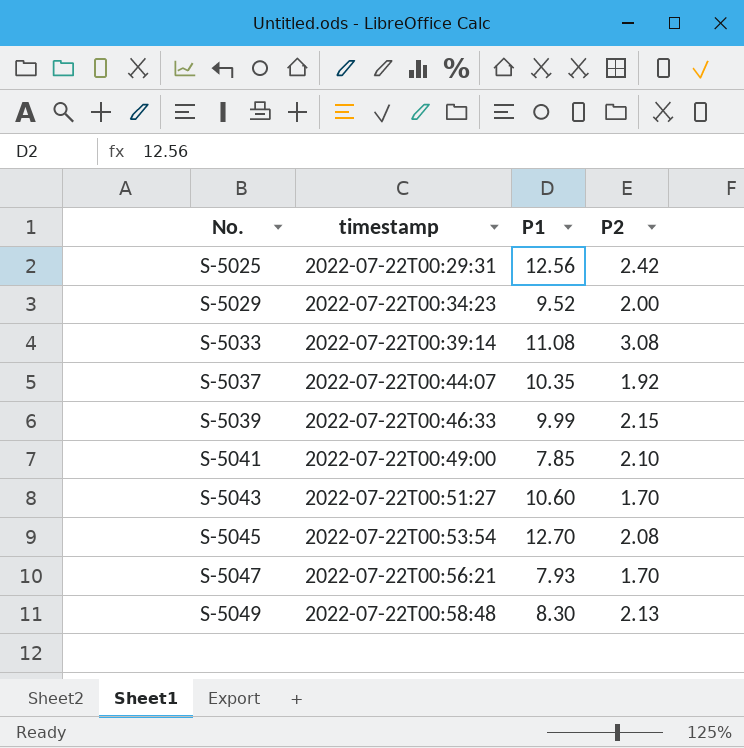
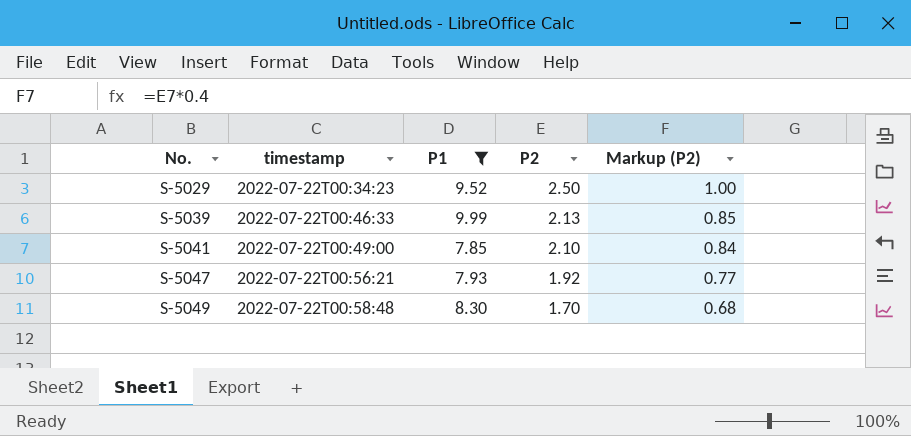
filter: none -> P1 <= 9.99
column Markup (P2) | formula: none -> [P2] * 0.4
S-5029 | P2: 2.00 -> 2.50
S-5039 | P2: 2.15 -> 2.13
S-5047 | P2: 1.70 -> 1.92
S-5049 | P2: 2.13 -> 1.70

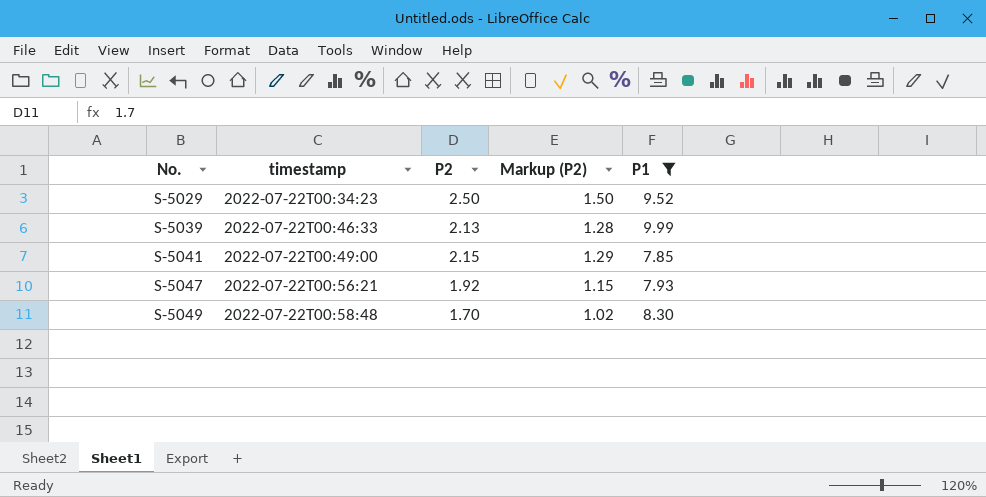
column Markup (P2) | formula: [P2] * 0.4 -> [P2] * 0.6
column P1 | position: 3 -> 5
S-5041 | P2: 2.10 -> 2.15

